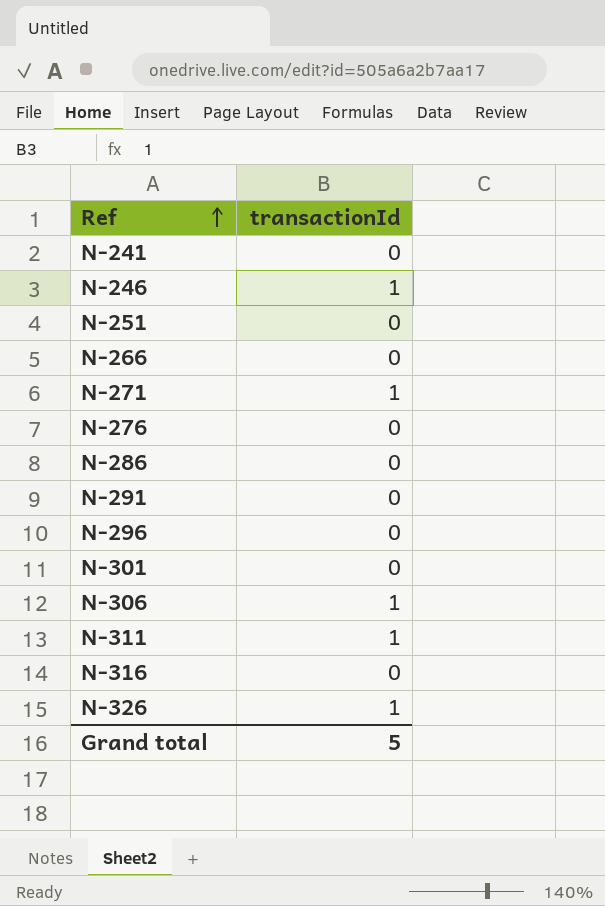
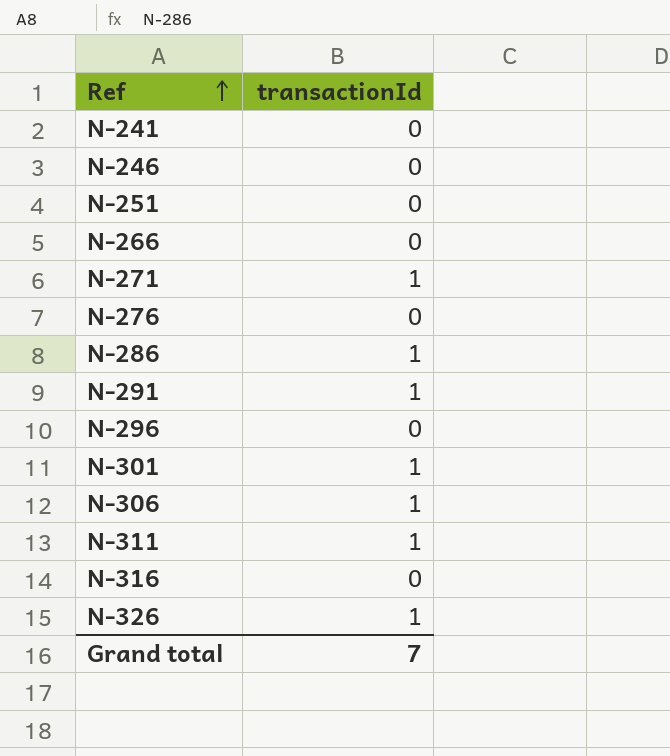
N-246 | transactionId: 1 -> 0
N-286 | transactionId: 0 -> 1
N-291 | transactionId: 0 -> 1
N-301 | transactionId: 0 -> 1
Grand total | transactionId: 5 -> 7

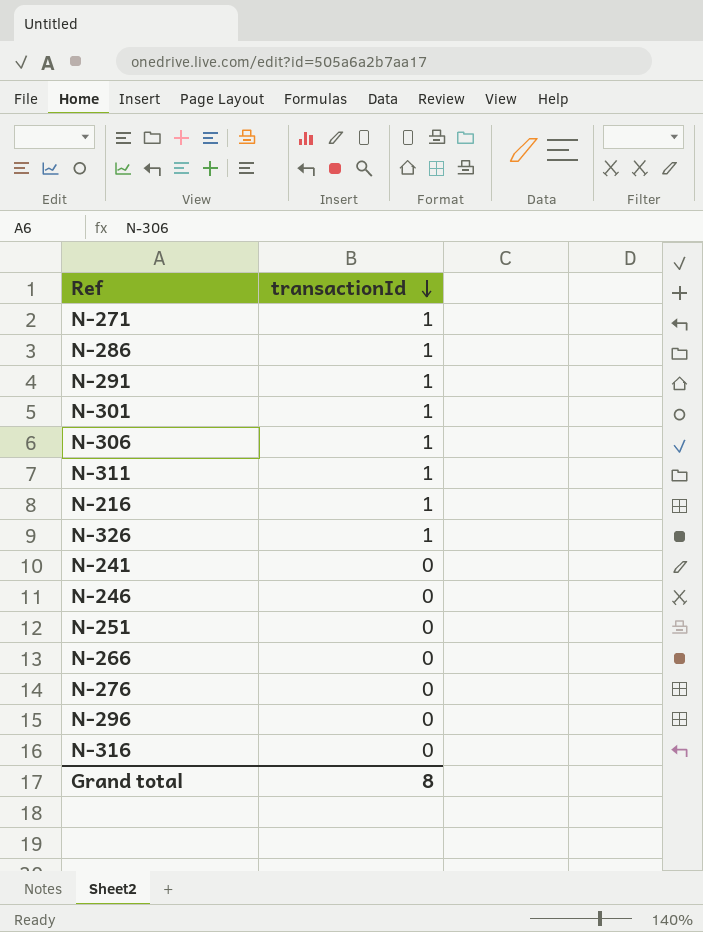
row order: Ref ascending -> transactionId descending
row N-216: none -> 1
Grand total | transactionId: 7 -> 8

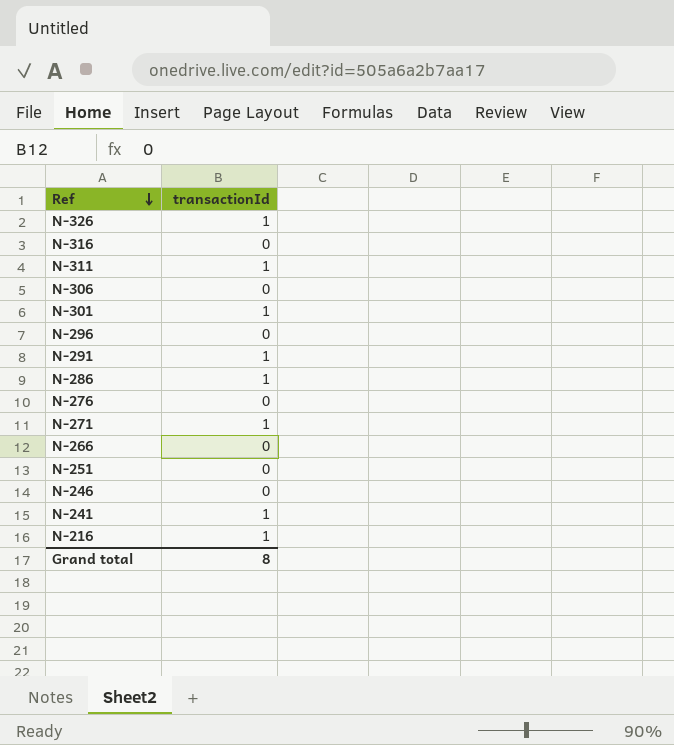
row order: transactionId descending -> Ref descending
N-306 | transactionId: 1 -> 0
N-241 | transactionId: 0 -> 1

